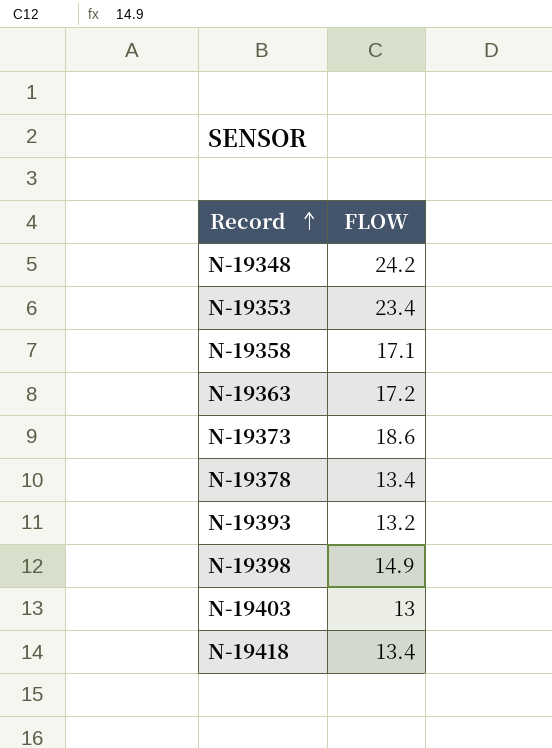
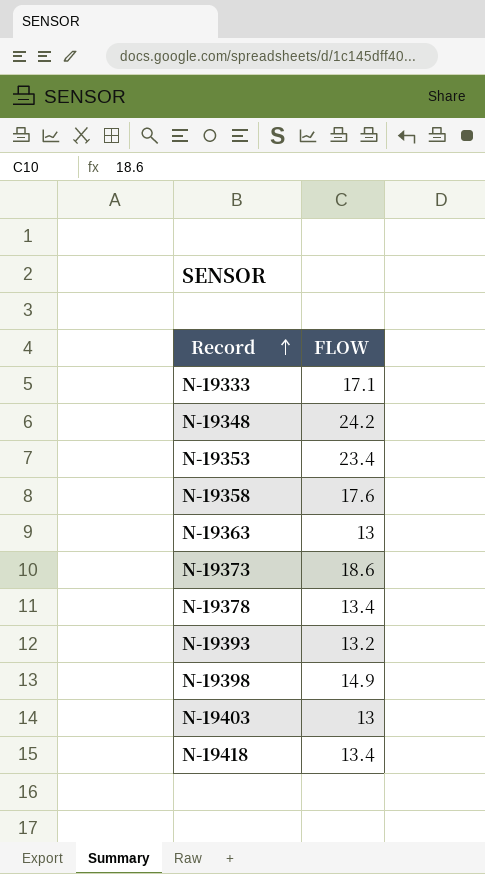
row N-19333: none -> 17.1
N-19358 | FLOW: 17.1 -> 17.6
N-19363 | FLOW: 17.2 -> 13

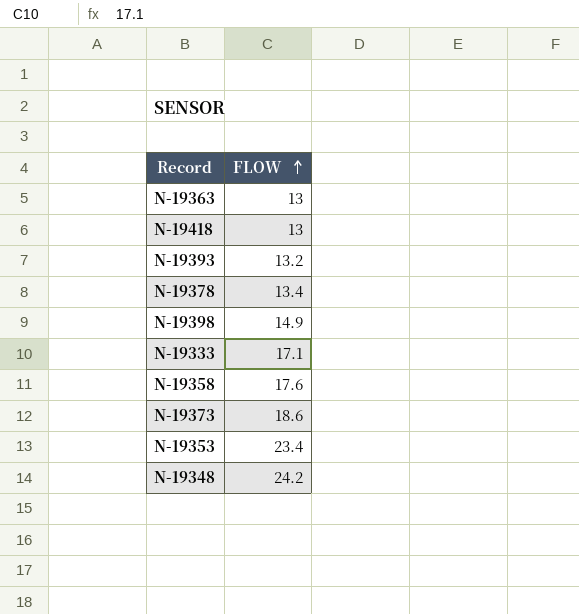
row order: Record ascending -> FLOW ascending
row N-19403: 13 -> none
N-19418 | FLOW: 13.4 -> 13

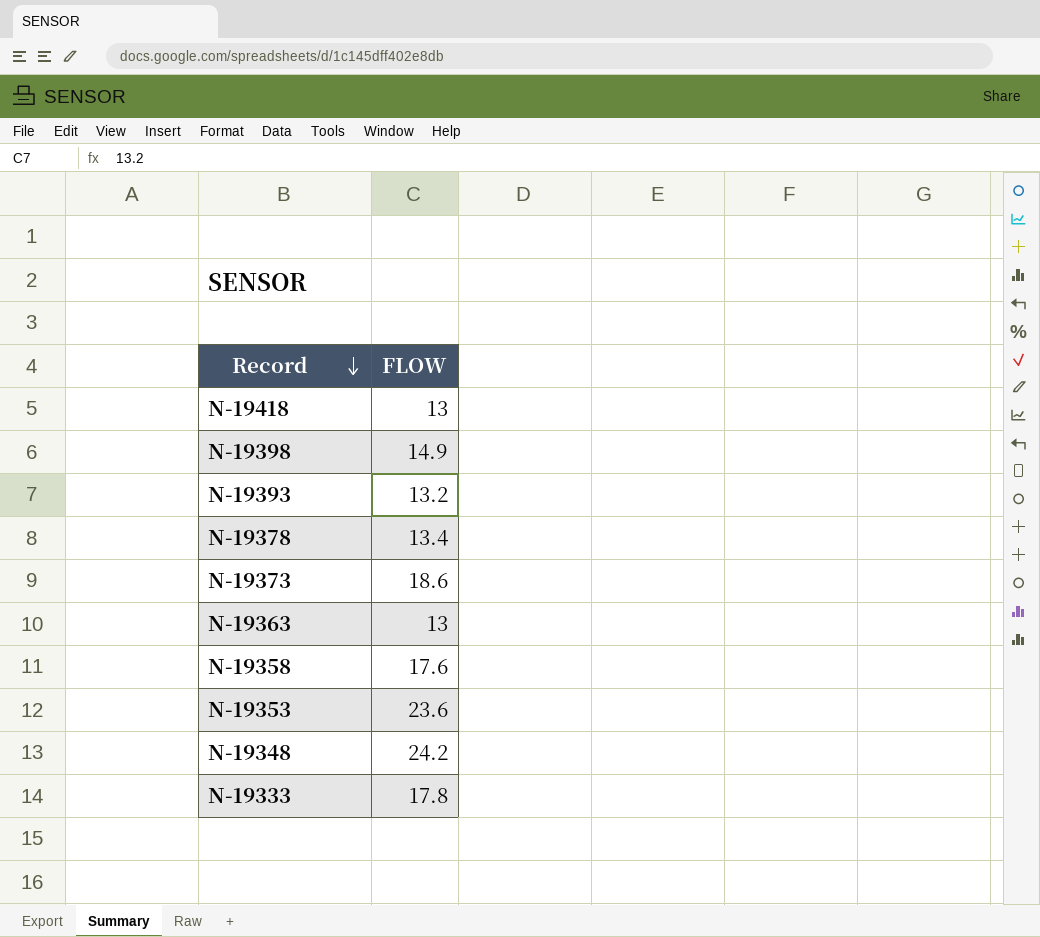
row order: FLOW ascending -> Record descending
N-19353 | FLOW: 23.4 -> 23.6
N-19333 | FLOW: 17.1 -> 17.8

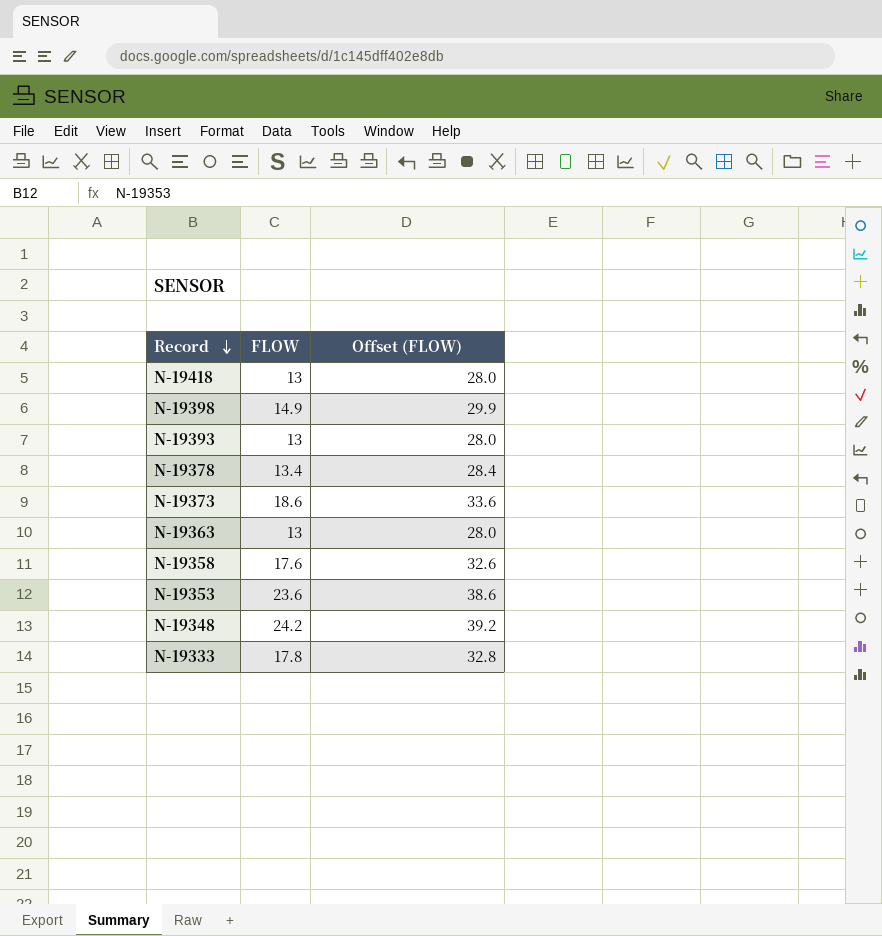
column Offset (FLOW) | formula: none -> [FLOW] + 15
N-19393 | FLOW: 13.2 -> 13

